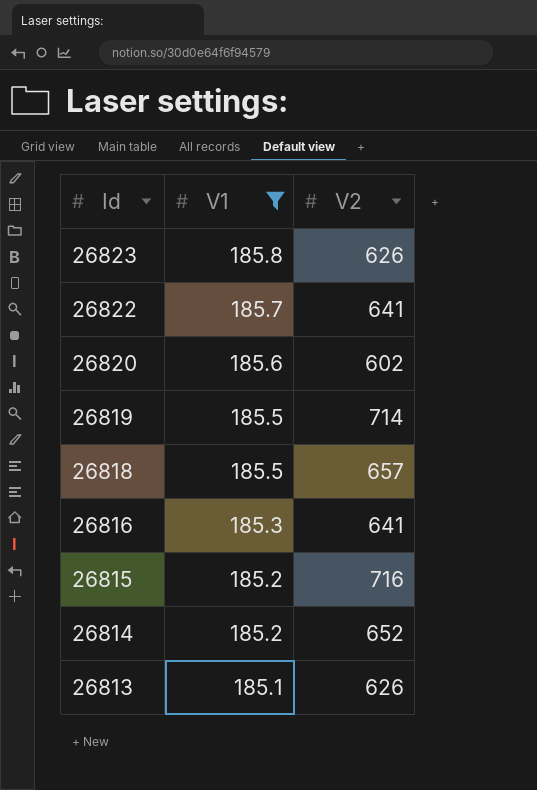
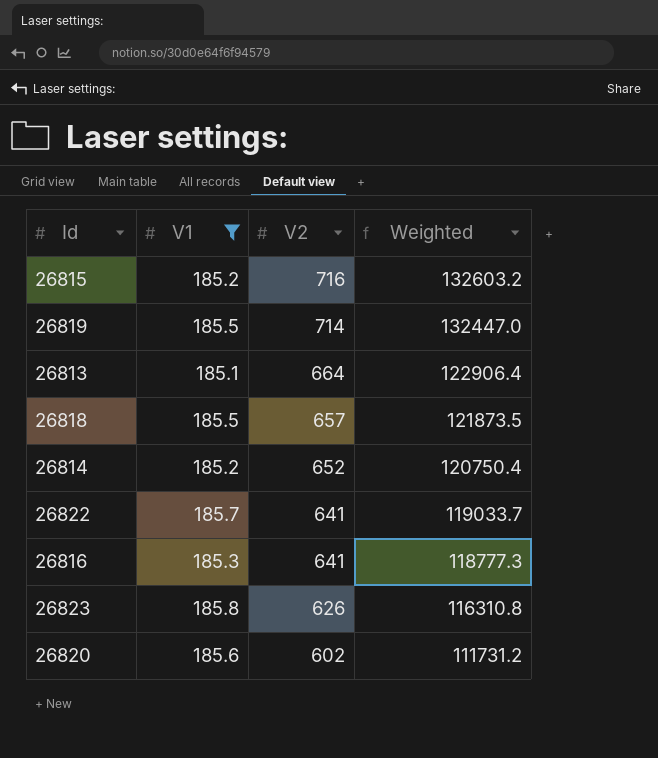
row order: Id descending -> V2 descending
column Weighted | formula: none -> [V1] * [V2]
26813 | V2: 626 -> 664

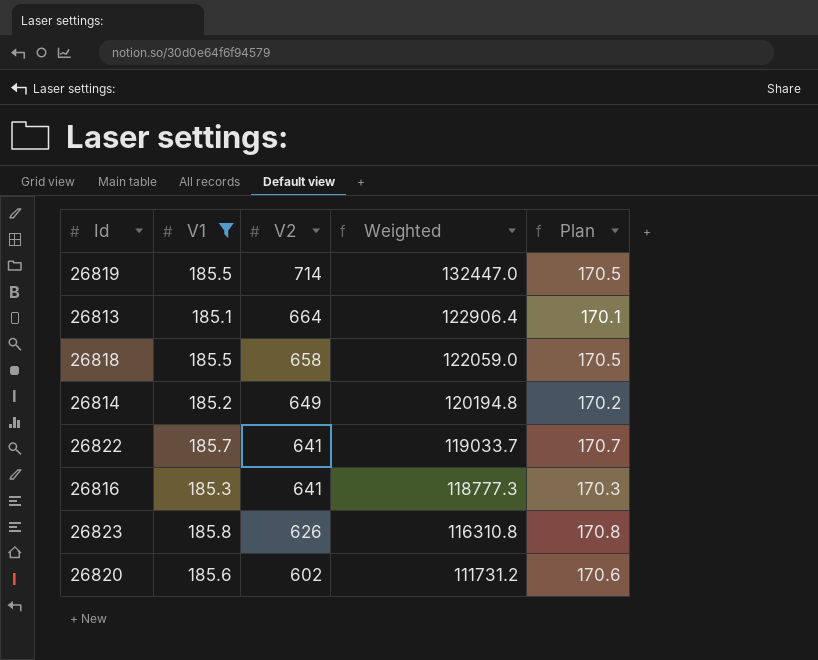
column Plan | formula: none -> [V1] - 15
row 26815: 185.2 | 716 | 132603.2 -> none
26818 | V2: 657 -> 658
26818 | Weighted: 121873.5 -> 122059.0
26814 | V2: 652 -> 649
26814 | Weighted: 120750.4 -> 120194.8

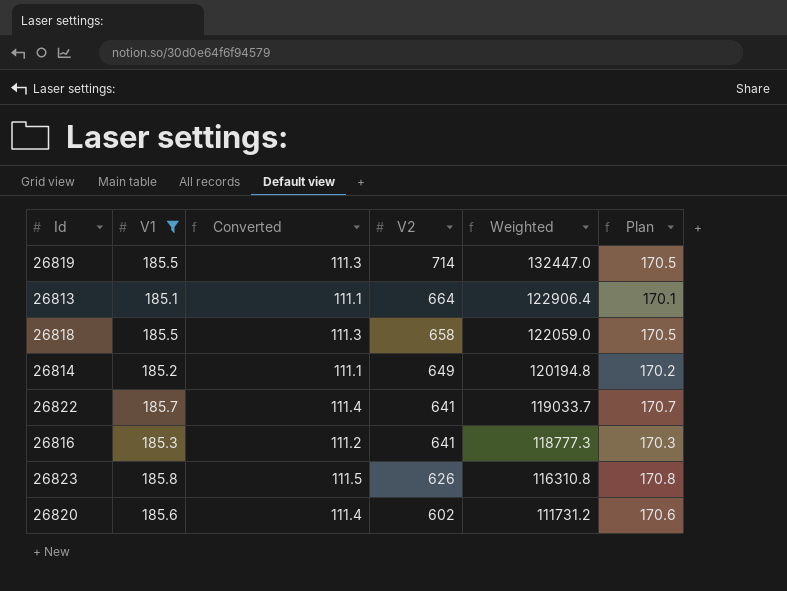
column Converted | formula: none -> [V1] * 0.6

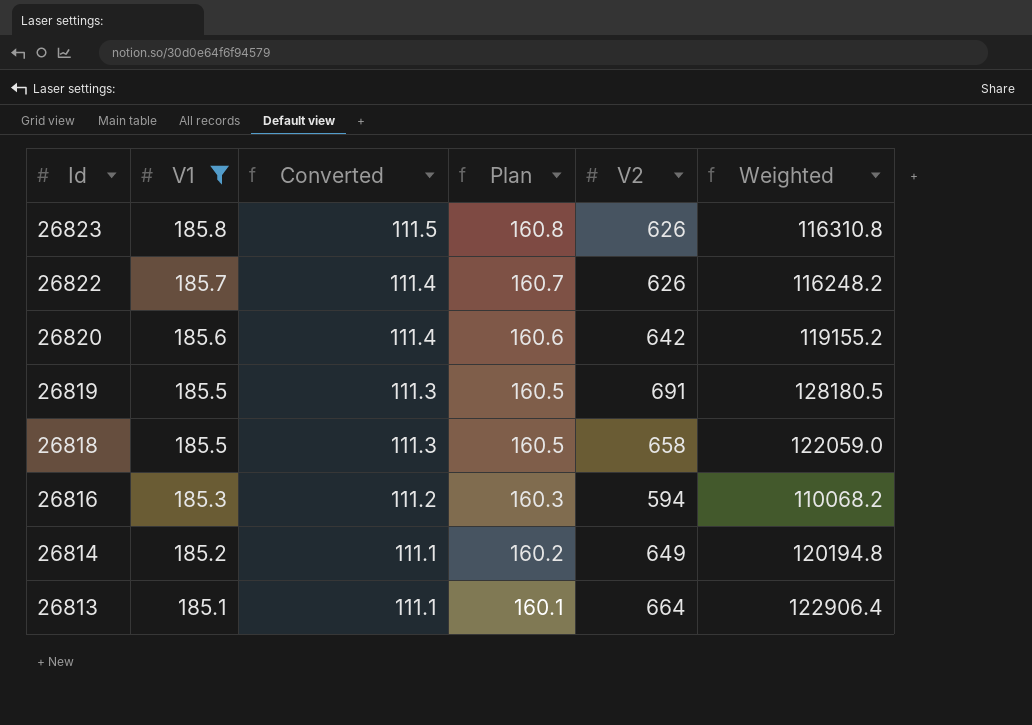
row order: V2 descending -> Id descending
column Plan | formula: [V1] - 15 -> [V1] - 25
column Plan | position: 6 -> 4
26822 | V2: 641 -> 626
26822 | Weighted: 119033.7 -> 116248.2
26820 | V2: 602 -> 642
26820 | Weighted: 111731.2 -> 119155.2
26819 | V2: 714 -> 691
26819 | Weighted: 132447.0 -> 128180.5
26816 | V2: 641 -> 594
26816 | Weighted: 118777.3 -> 110068.2

